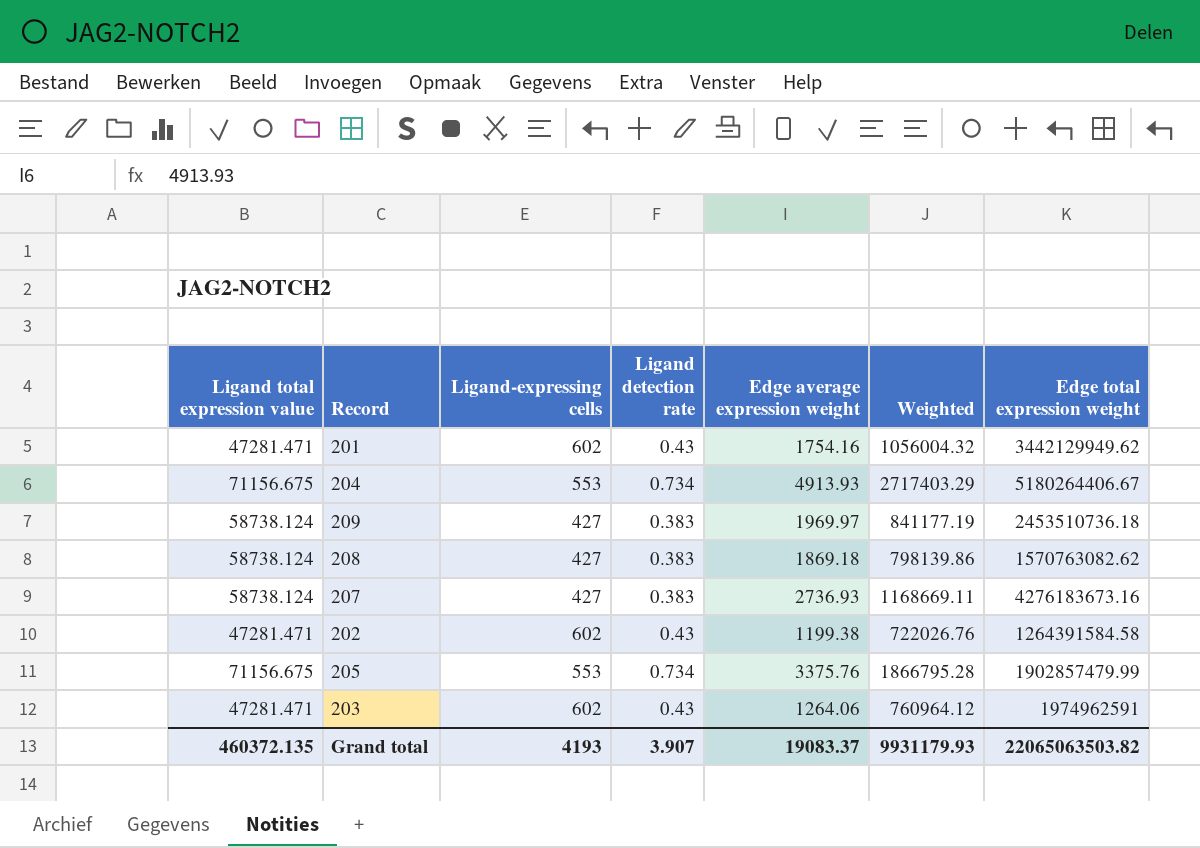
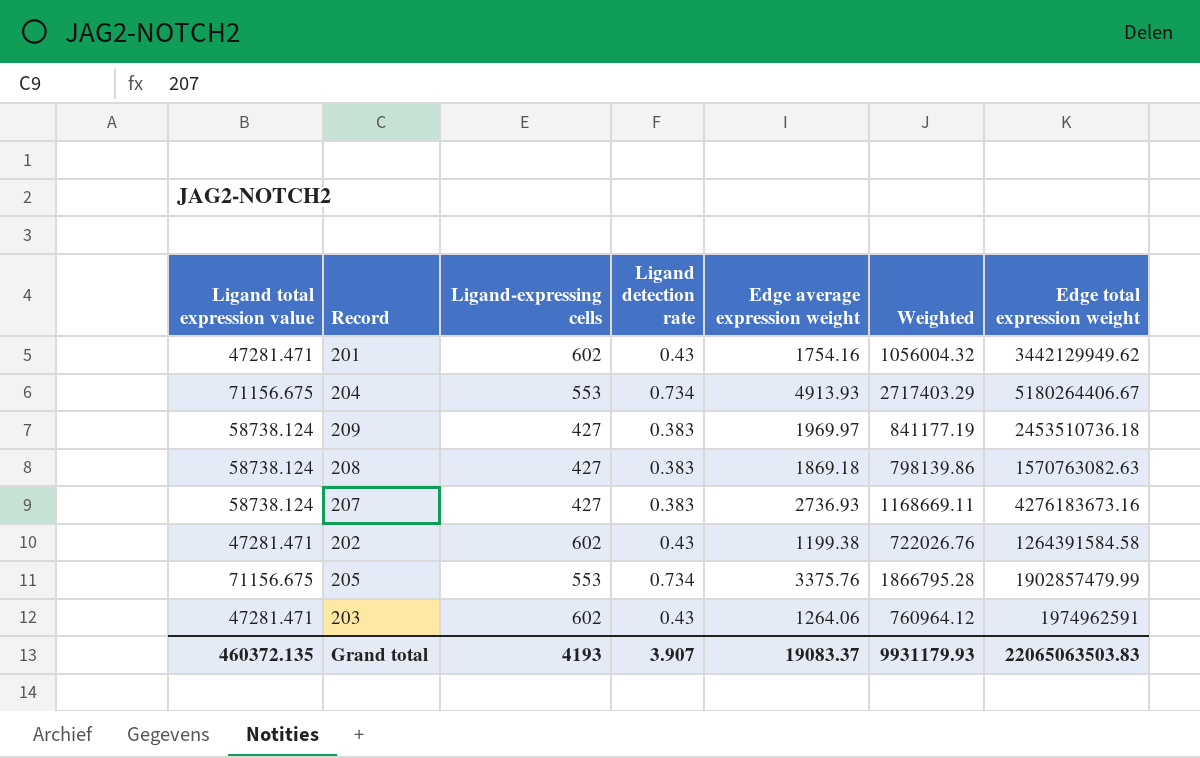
208 | Edge total expression weight: 1570763082.62 -> 1570763082.63
Grand total | Edge total expression weight: 22065063503.82 -> 22065063503.83

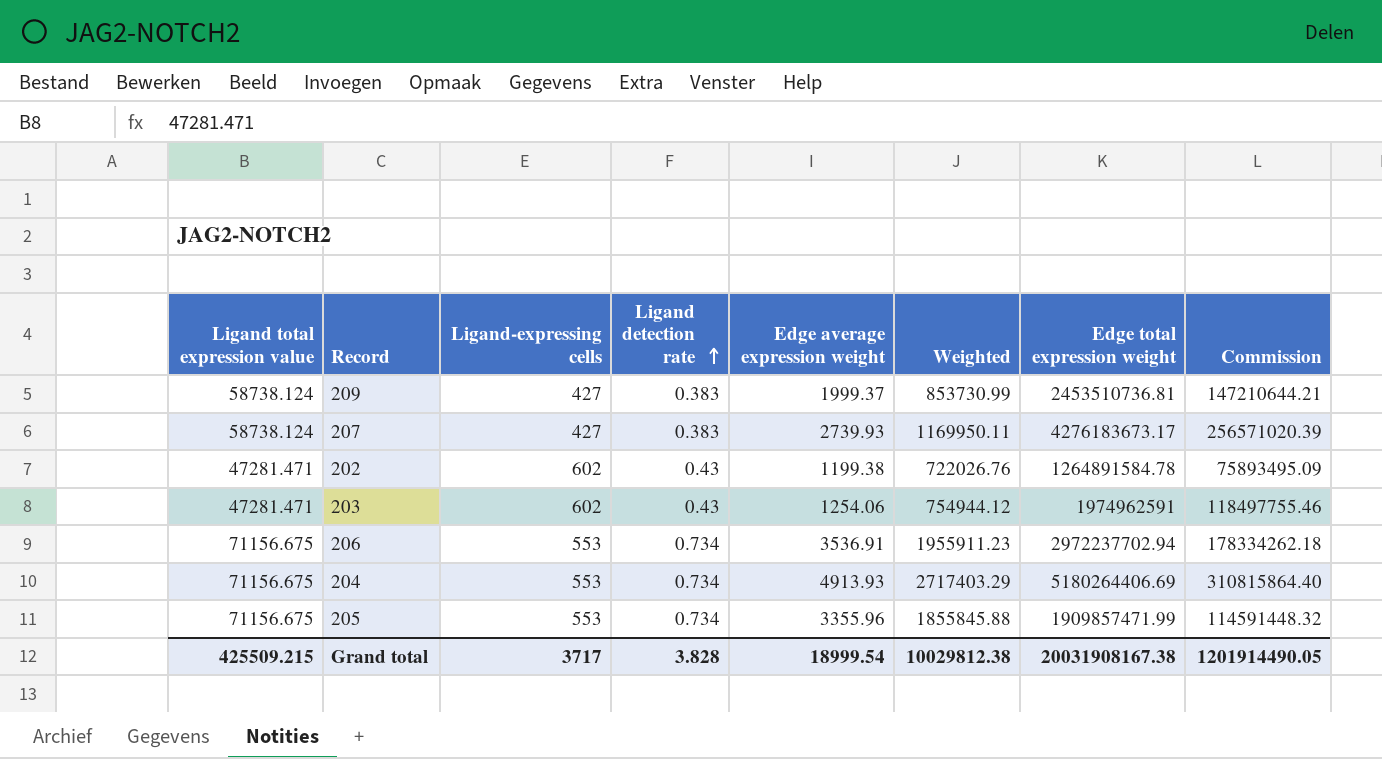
row order: none -> Ligand detection rate ascending
column Commission | formula: none -> [Edge total expression weight] * 0.06
row 201: 47281.471 | 602 | 0.43 | 1754.16 | 1056004.32 | 3442129949.62 -> none
row 208: 58738.124 | 427 | 0.383 | 1869.18 | 798139.86 | 1570763082.63 -> none
209 | Edge average expression weight: 1969.97 -> 1999.37
209 | Weighted: 841177.19 -> 853730.99
209 | Edge total expression weight: 2453510736.18 -> 2453510736.81
207 | Edge average expression weight: 2736.93 -> 2739.93
207 | Weighted: 1168669.11 -> 1169950.11
207 | Edge total expression weight: 4276183673.16 -> 4276183673.17
202 | Edge total expression weight: 1264391584.58 -> 1264891584.78
203 | Edge average expression weight: 1264.06 -> 1254.06
203 | Weighted: 760964.12 -> 754944.12
row 206: none -> 71156.675 | 553 | 0.734 | 3536.91 | 1955911.23 | 2972237702.94 | 178334262.18
204 | Edge total expression weight: 5180264406.67 -> 5180264406.69
205 | Edge average expression weight: 3375.76 -> 3355.96
205 | Weighted: 1866795.28 -> 1855845.88
205 | Edge total expression weight: 1902857479.99 -> 1909857471.99
Grand total | Ligand total expression value: 460372.135 -> 425509.215
Grand total | Ligand-expressing cells: 4193 -> 3717
Grand total | Ligand detection rate: 3.907 -> 3.828
Grand total | Edge average expression weight: 19083.37 -> 18999.54
Grand total | Weighted: 9931179.93 -> 10029812.38
Grand total | Edge total expression weight: 22065063503.83 -> 20031908167.38

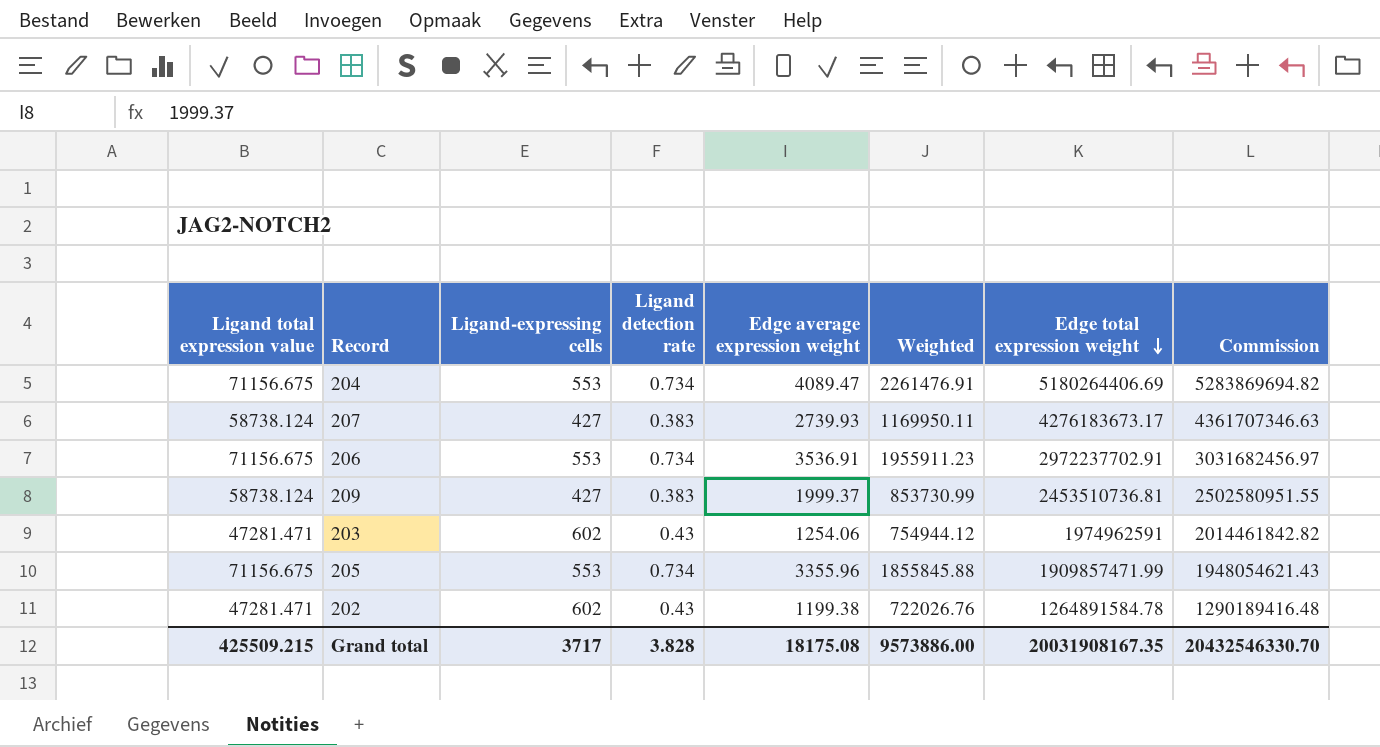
row order: Ligand detection rate ascending -> Edge total expression weight descending
column Commission | formula: [Edge total expression weight] * 0.06 -> [Edge total expression weight] * 1.02
204 | Edge average expression weight: 4913.93 -> 4089.47
204 | Weighted: 2717403.29 -> 2261476.91
206 | Edge total expression weight: 2972237702.94 -> 2972237702.91
Grand total | Edge average expression weight: 18999.54 -> 18175.08
Grand total | Weighted: 10029812.38 -> 9573886.00
Grand total | Edge total expression weight: 20031908167.38 -> 20031908167.35
Grand total | Commission: 1201914490.05 -> 20432546330.70

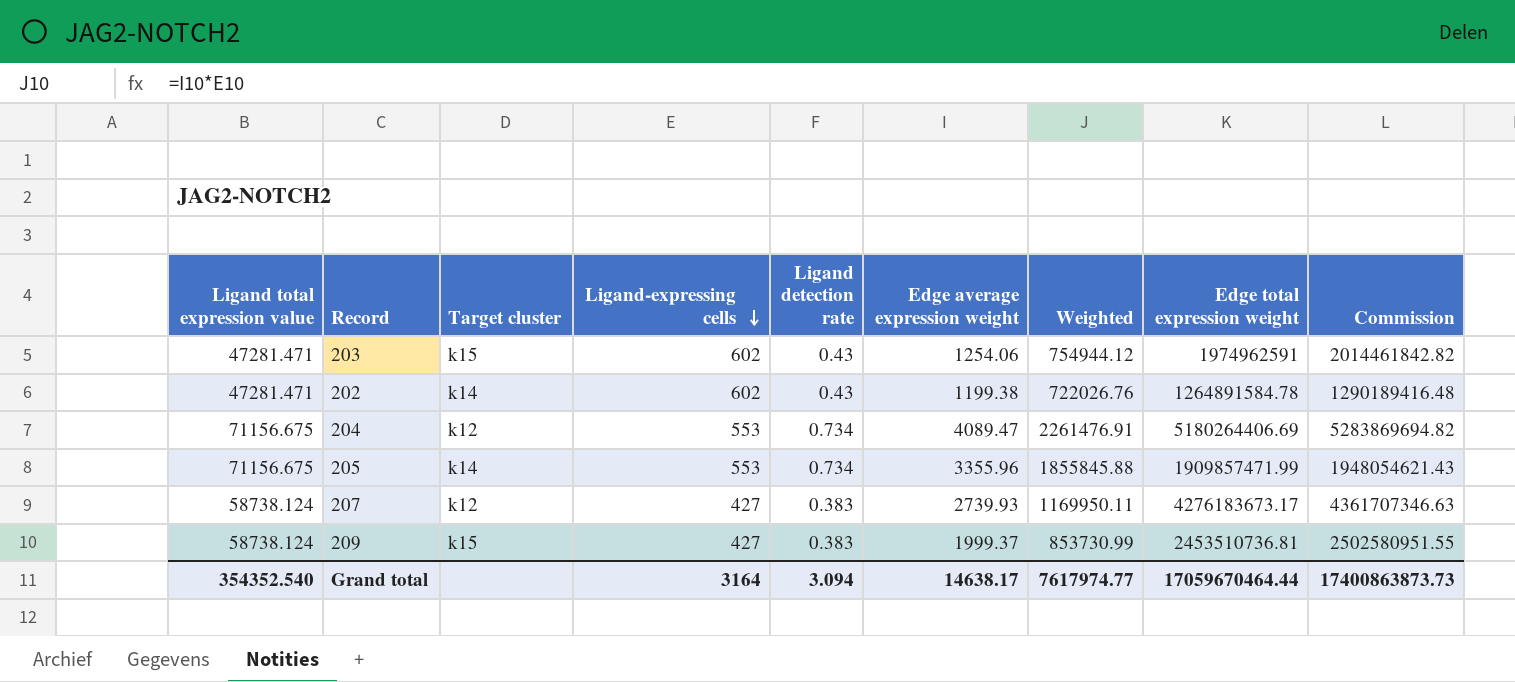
row order: Edge total expression weight descending -> Ligand-expressing cells descending
column Target cluster | position: none -> 3
row 206: 71156.675 | 553 | 0.734 | 3536.91 | 1955911.23 | 2972237702.91 | 3031682456.97 -> none
Grand total | Ligand total expression value: 425509.215 -> 354352.540
Grand total | Ligand-expressing cells: 3717 -> 3164
Grand total | Ligand detection rate: 3.828 -> 3.094
Grand total | Edge average expression weight: 18175.08 -> 14638.17
Grand total | Weighted: 9573886.00 -> 7617974.77
Grand total | Edge total expression weight: 20031908167.35 -> 17059670464.44
Grand total | Commission: 20432546330.70 -> 17400863873.73

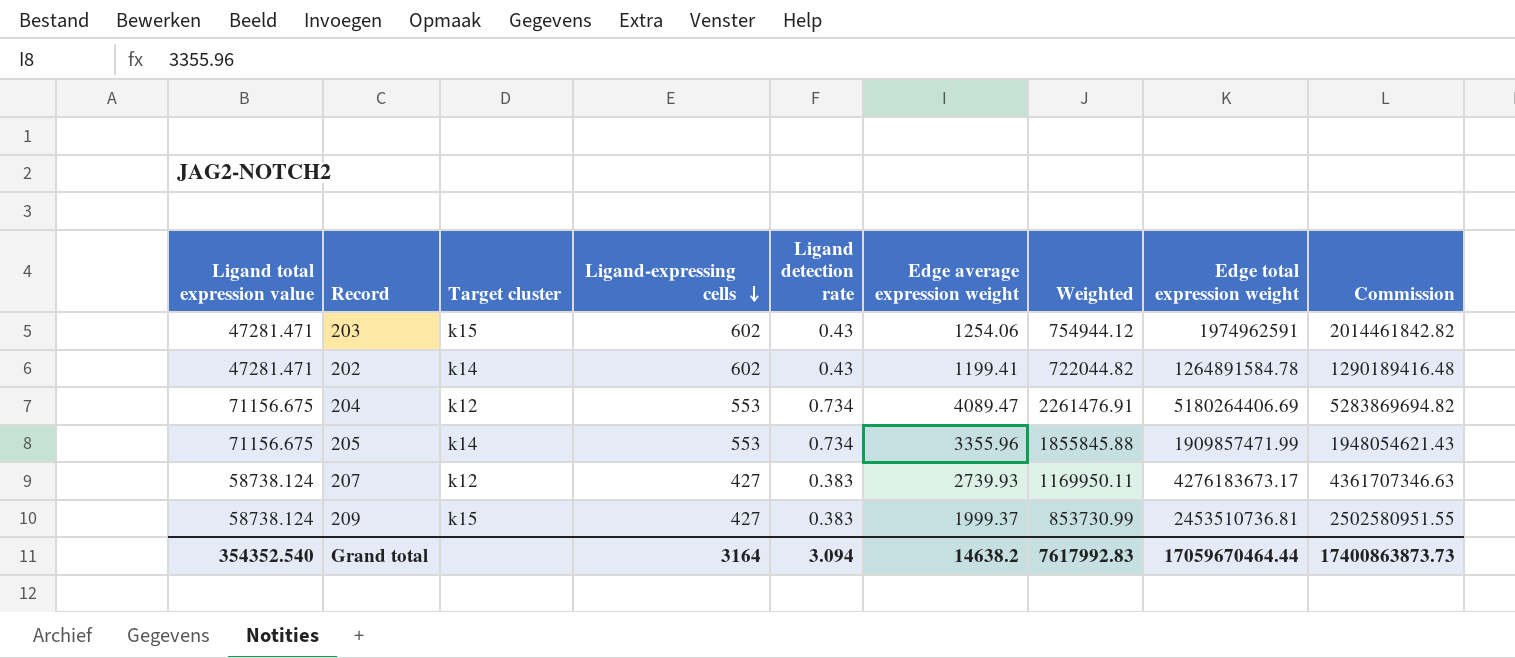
202 | Edge average expression weight: 1199.38 -> 1199.41
202 | Weighted: 722026.76 -> 722044.82
Grand total | Edge average expression weight: 14638.17 -> 14638.2
Grand total | Weighted: 7617974.77 -> 7617992.83

